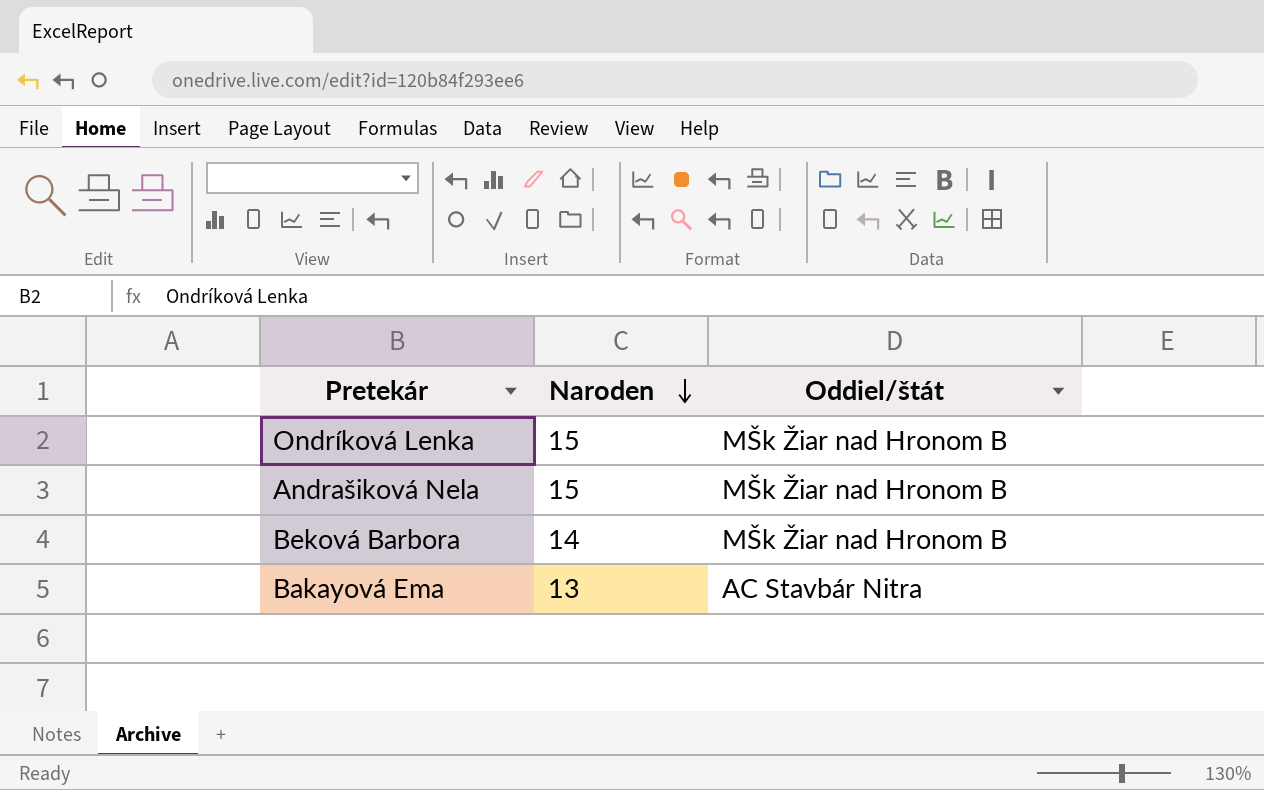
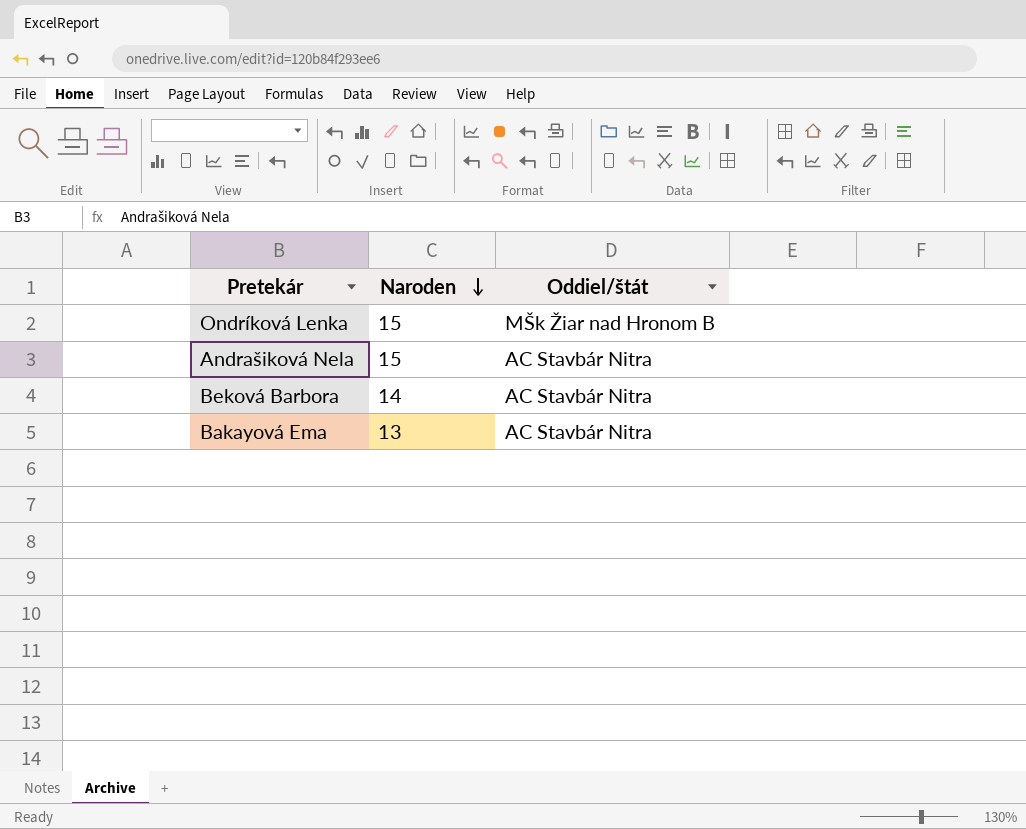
Andrašiková Nela | Oddiel/štát: MŠk Žiar nad Hronom B -> AC Stavbár Nitra
Beková Barbora | Oddiel/štát: MŠk Žiar nad Hronom B -> AC Stavbár Nitra

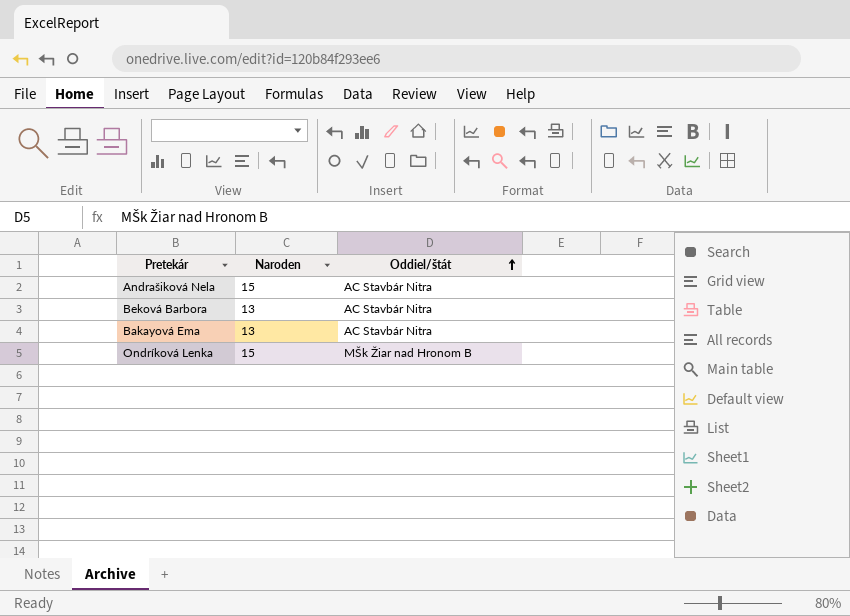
row order: Naroden descending -> Oddiel/štát ascending
Beková Barbora | Naroden: 14 -> 13

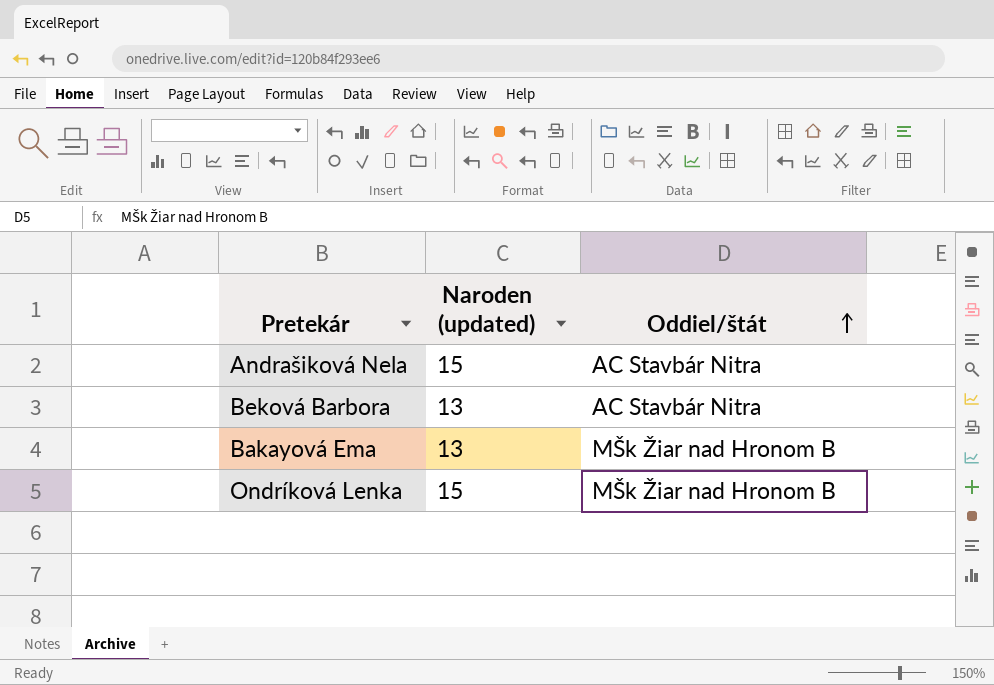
column name: Naroden -> Naroden (updated)
Bakayová Ema | Oddiel/štát: AC Stavbár Nitra -> MŠk Žiar nad Hronom B

